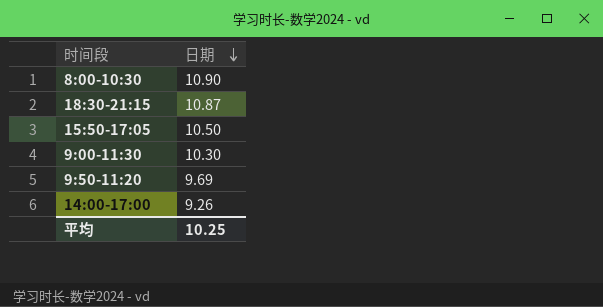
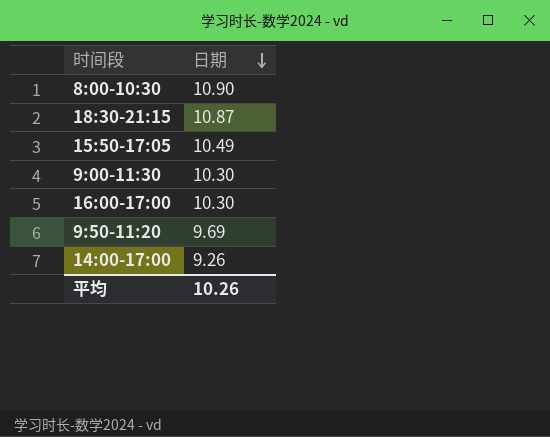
15:50-17:05 | 日期: 10.50 -> 10.49
row 16:00-17:00: none -> 10.30
平均 | 日期: 10.25 -> 10.26

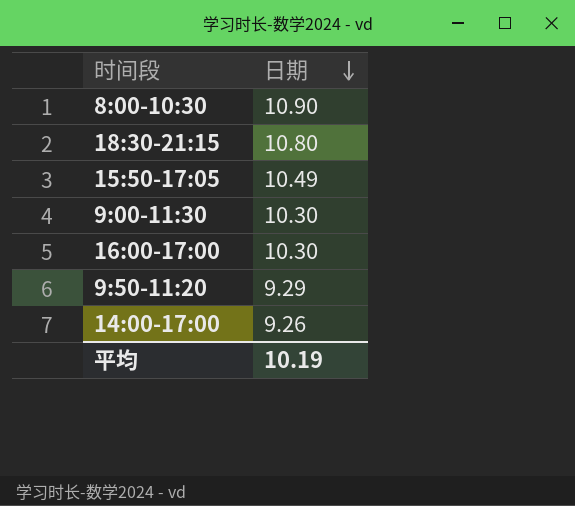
18:30-21:15 | 日期: 10.87 -> 10.80
9:50-11:20 | 日期: 9.69 -> 9.29
平均 | 日期: 10.26 -> 10.19

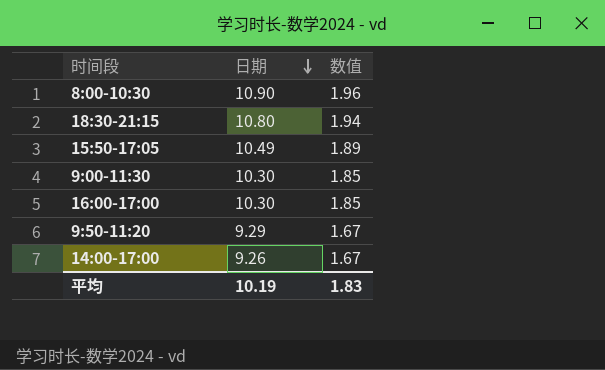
column 数值 | formula: none -> [日期] * 0.18

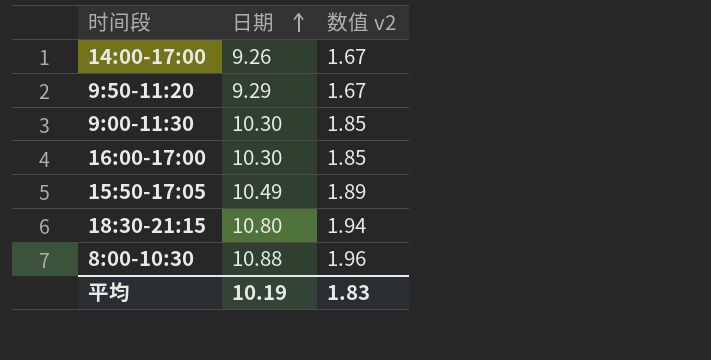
row order: 日期 descending -> 日期 ascending
column name: 数值 -> 数值 v2
8:00-10:30 | 日期: 10.90 -> 10.88

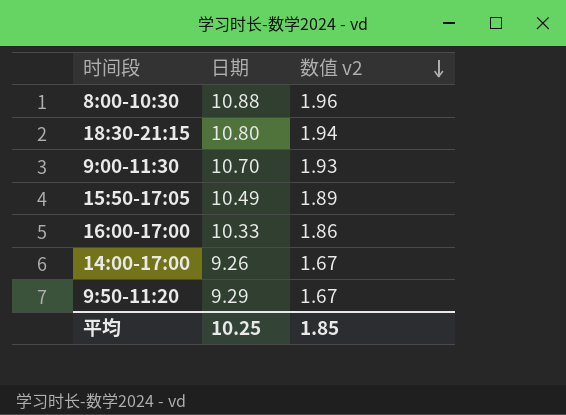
row order: 日期 ascending -> 数值 v2 descending
9:00-11:30 | 日期: 10.30 -> 10.70
9:00-11:30 | 数值 v2: 1.85 -> 1.93
16:00-17:00 | 日期: 10.30 -> 10.33
16:00-17:00 | 数值 v2: 1.85 -> 1.86
平均 | 日期: 10.19 -> 10.25
平均 | 数值 v2: 1.83 -> 1.85

